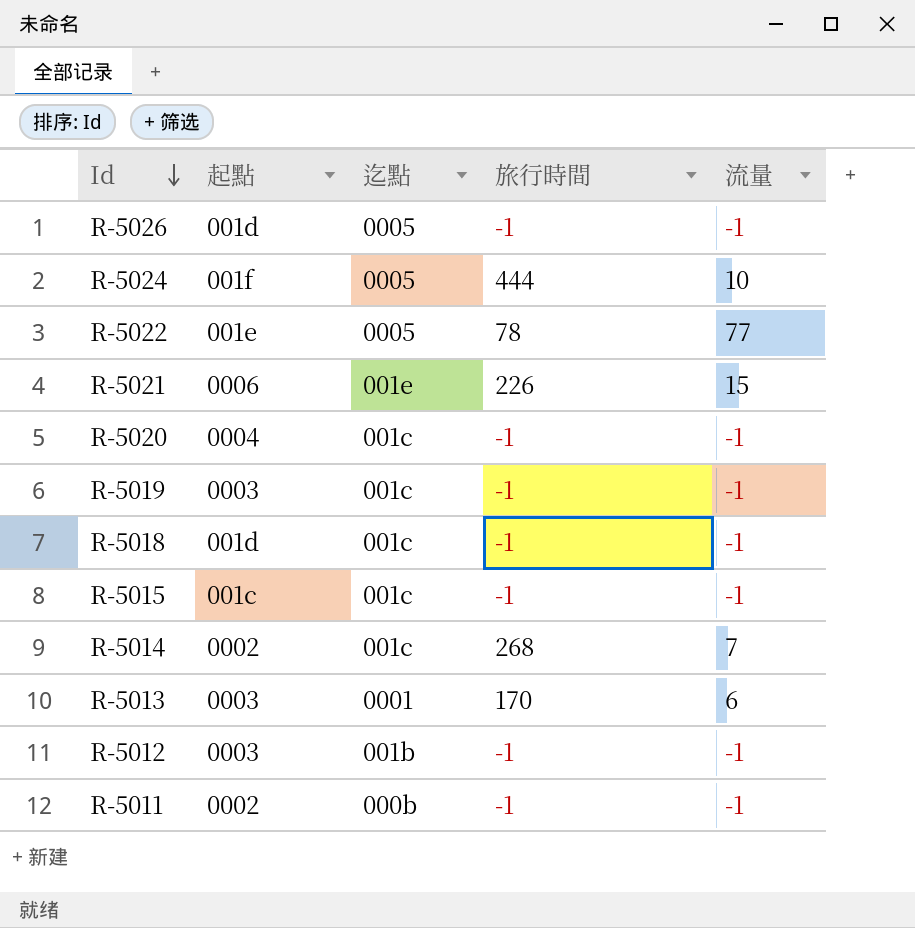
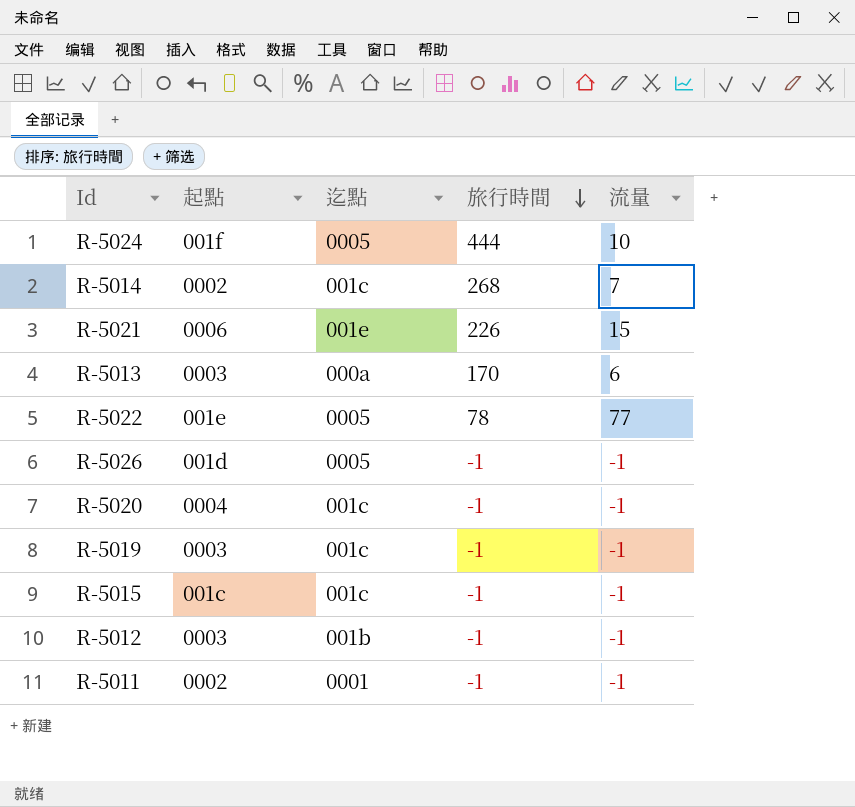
row order: Id descending -> 旅行時間 descending
row R-5018: 001d | 001c | -1 | -1 -> none
R-5013 | 迄點: 0001 -> 000a
R-5011 | 迄點: 000b -> 0001

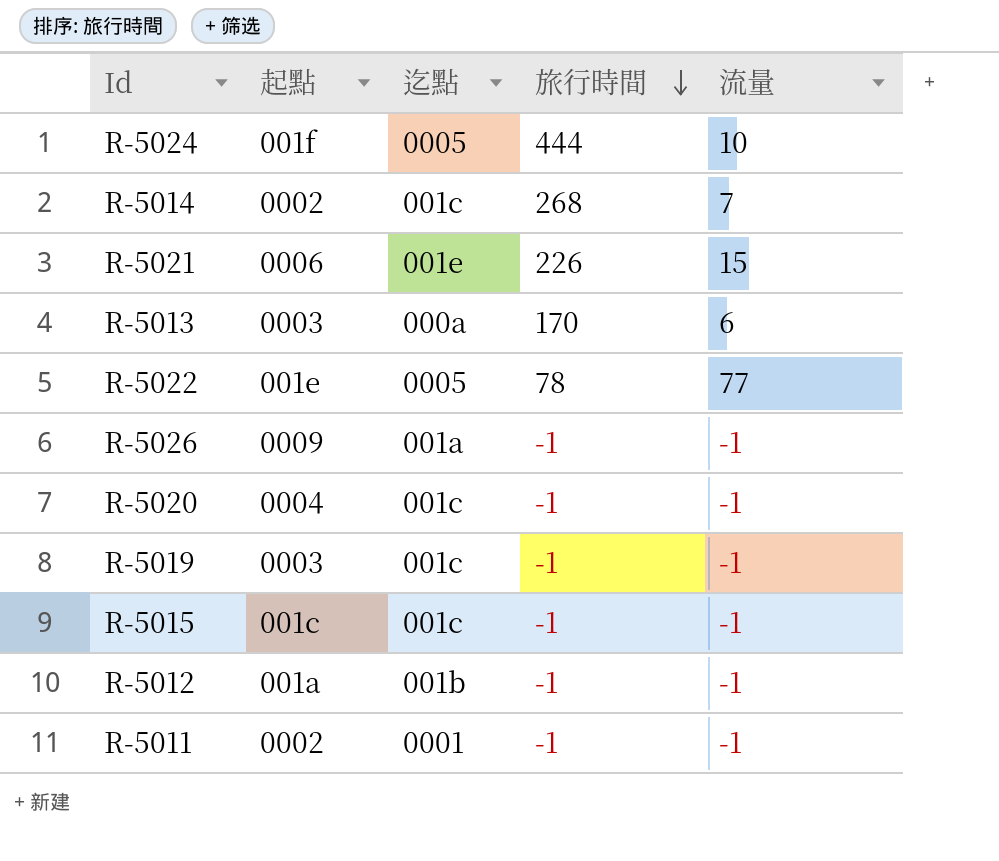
R-5026 | 起點: 001d -> 0009
R-5026 | 迄點: 0005 -> 001a
R-5012 | 起點: 0003 -> 001a

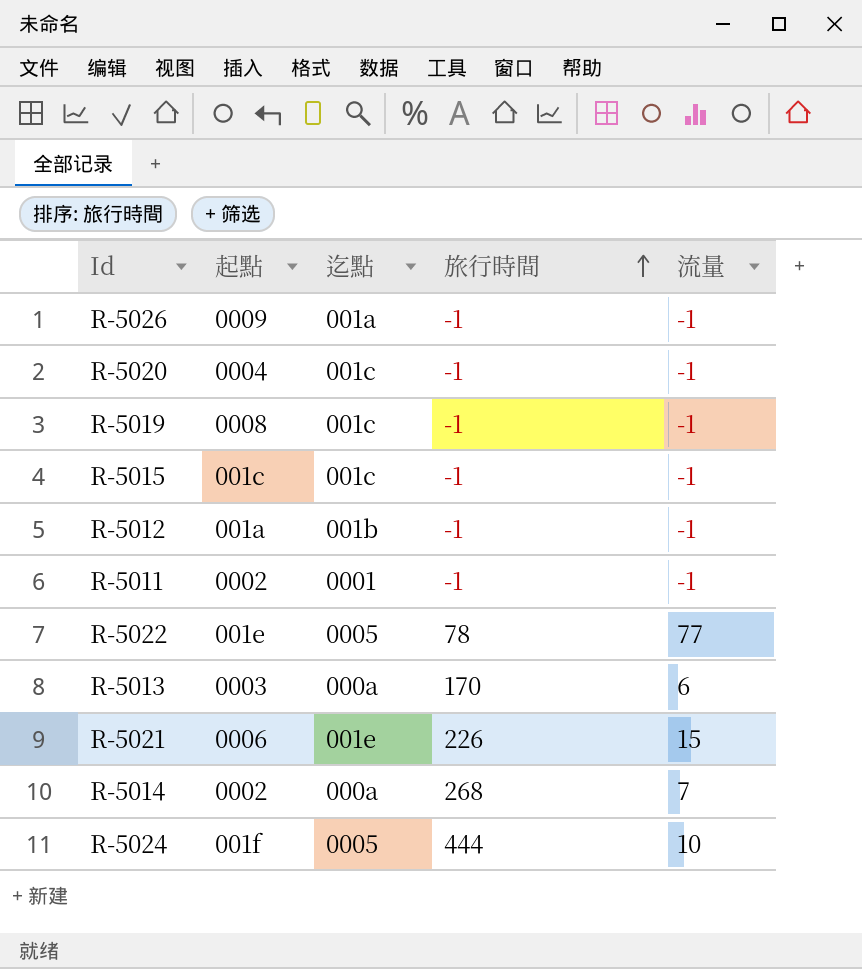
row order: 旅行時間 descending -> 旅行時間 ascending
R-5019 | 起點: 0003 -> 0008
R-5014 | 迄點: 001c -> 000a

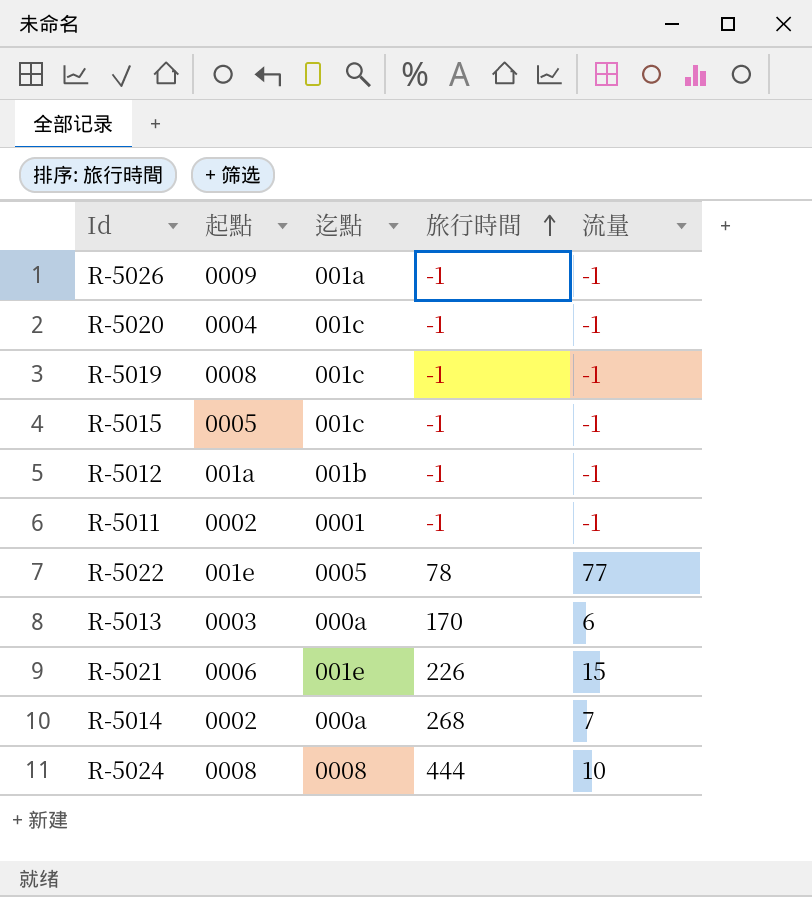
R-5015 | 起點: 001c -> 0005
R-5024 | 起點: 001f -> 0008
R-5024 | 迄點: 0005 -> 0008

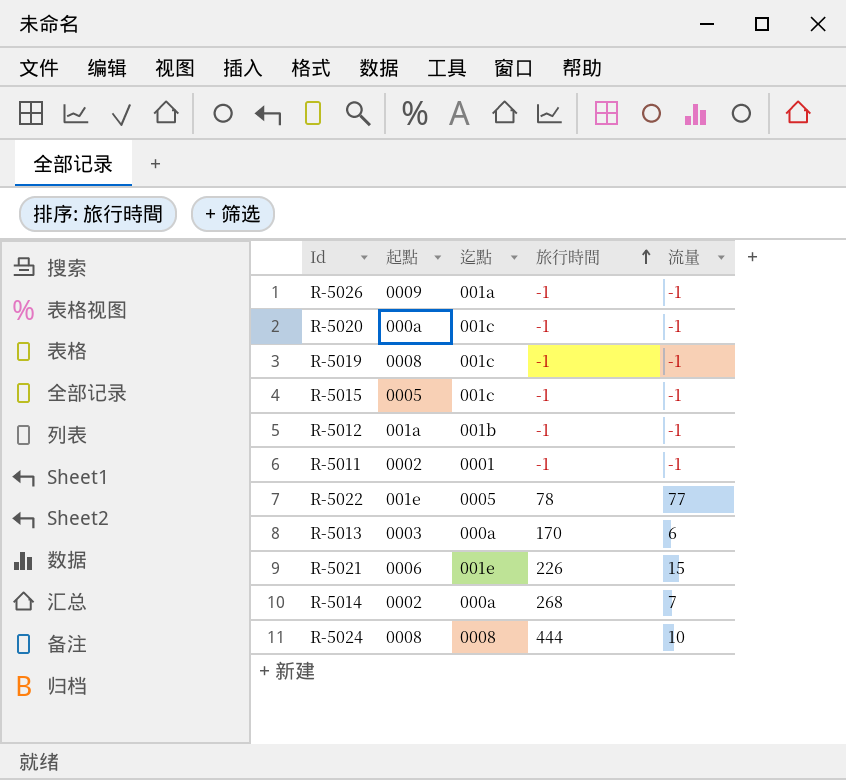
R-5020 | 起點: 0004 -> 000a

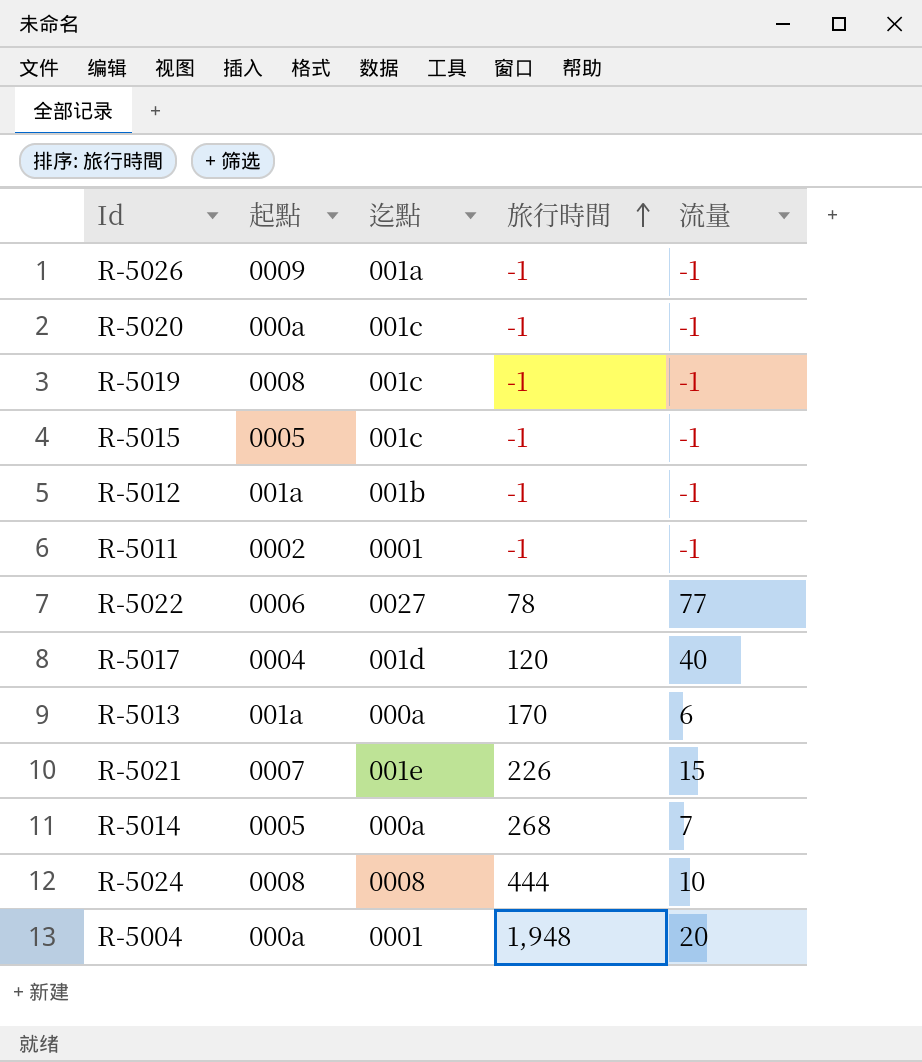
R-5022 | 起點: 001e -> 0006
R-5022 | 迄點: 0005 -> 0027
row R-5017: none -> 0004 | 001d | 120 | 40
R-5013 | 起點: 0003 -> 001a
R-5021 | 起點: 0006 -> 0007
R-5014 | 起點: 0002 -> 0005
row R-5004: none -> 000a | 0001 | 1,948 | 20

